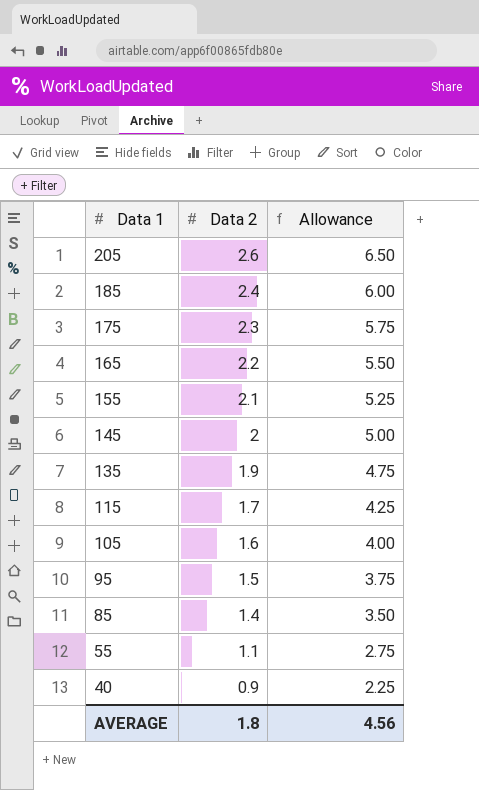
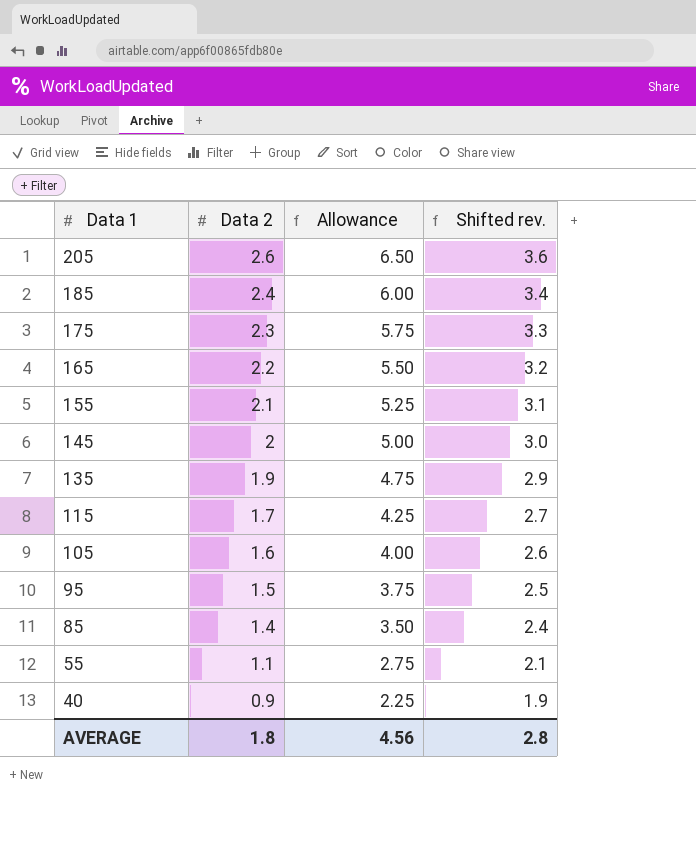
column Shifted rev. | formula: none -> [Data 2] + 1

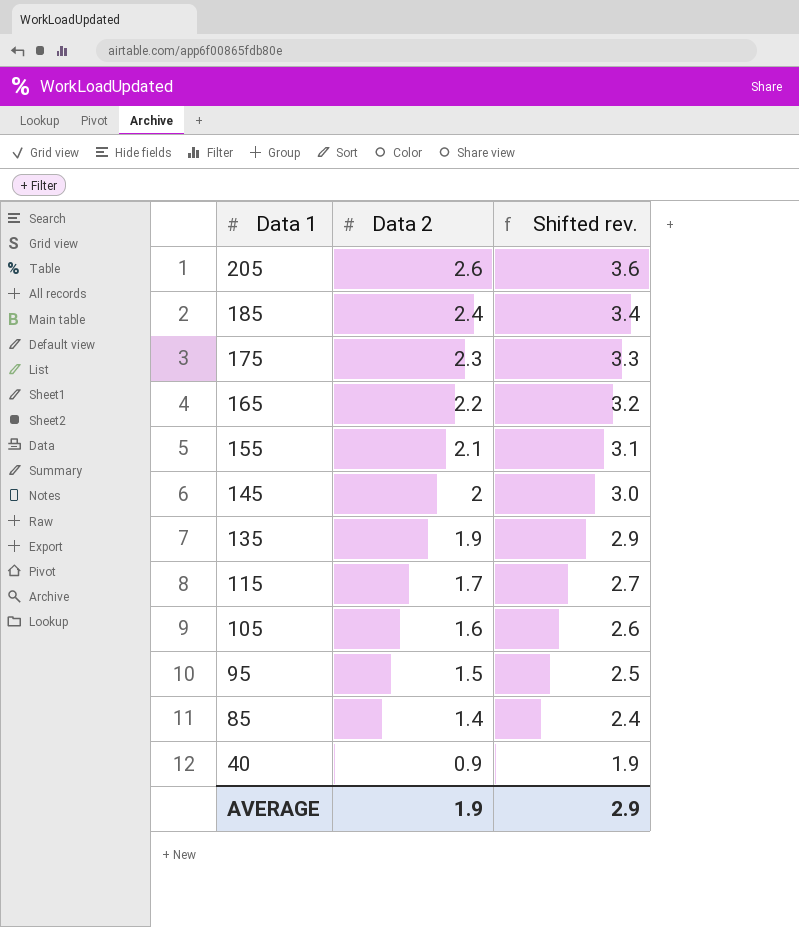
column Allowance | formula: [Data 2] * 2.5 -> none
row 55: 1.1 | 2.75 | 2.1 -> none
AVERAGE | Data 2: 1.8 -> 1.9
AVERAGE | Shifted rev.: 2.8 -> 2.9

